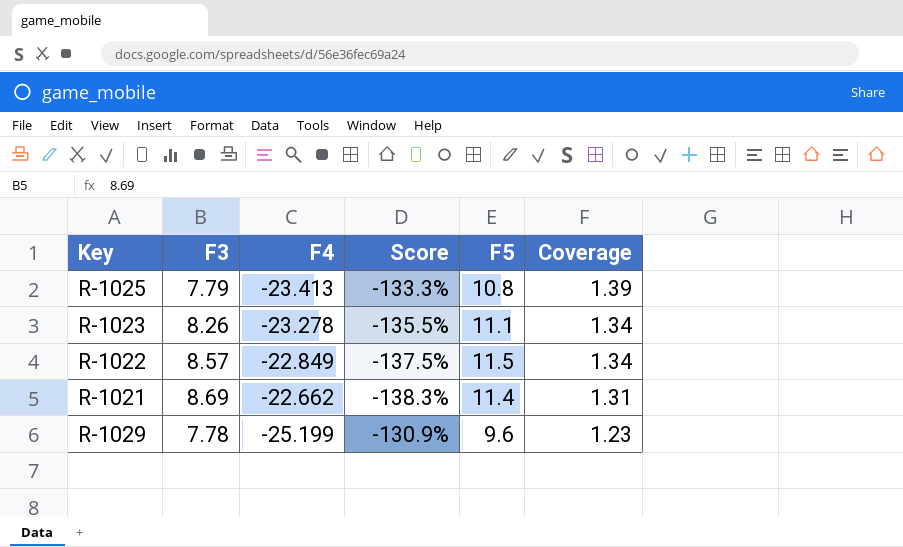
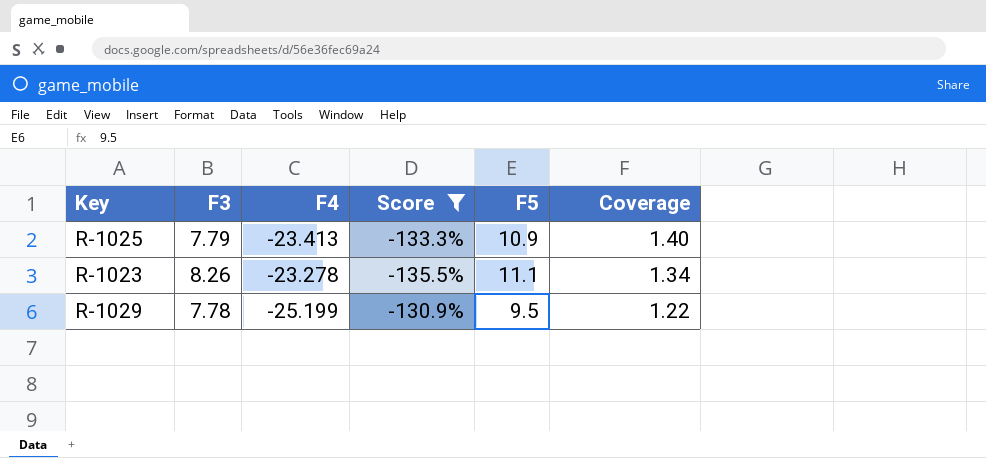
filter: none -> Score >= -135.5%
R-1025 | F5: 10.8 -> 10.9
R-1025 | Coverage: 1.39 -> 1.40
R-1029 | F5: 9.6 -> 9.5
R-1029 | Coverage: 1.23 -> 1.22

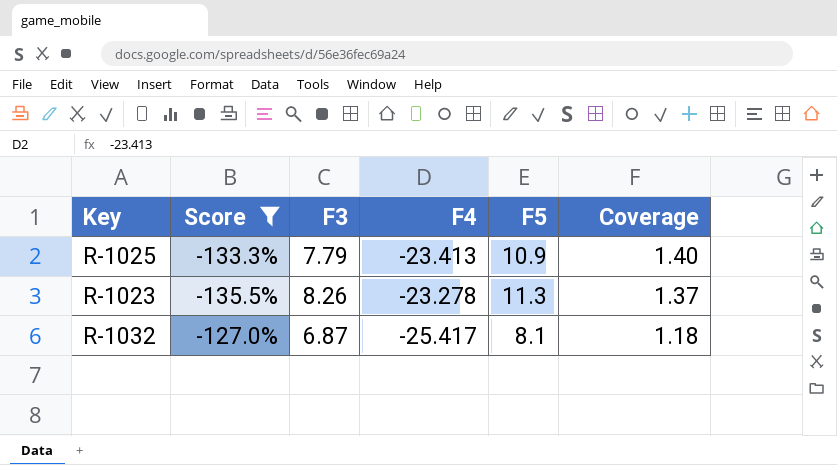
column Score | position: 4 -> 2
row R-1029: 7.78 | -25.199 | -130.9% | 9.5 | 1.22 -> none
R-1023 | F5: 11.1 -> 11.3
R-1023 | Coverage: 1.34 -> 1.37
row R-1032: none -> -127.0% | 6.87 | -25.417 | 8.1 | 1.18

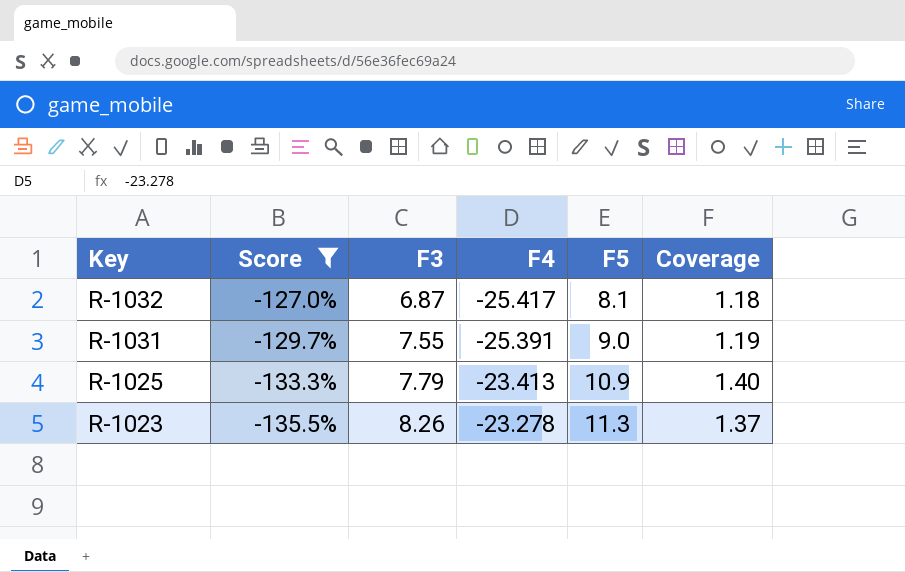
row order: Coverage descending -> Key descending
row R-1031: none -> -129.7% | 7.55 | -25.391 | 9.0 | 1.19

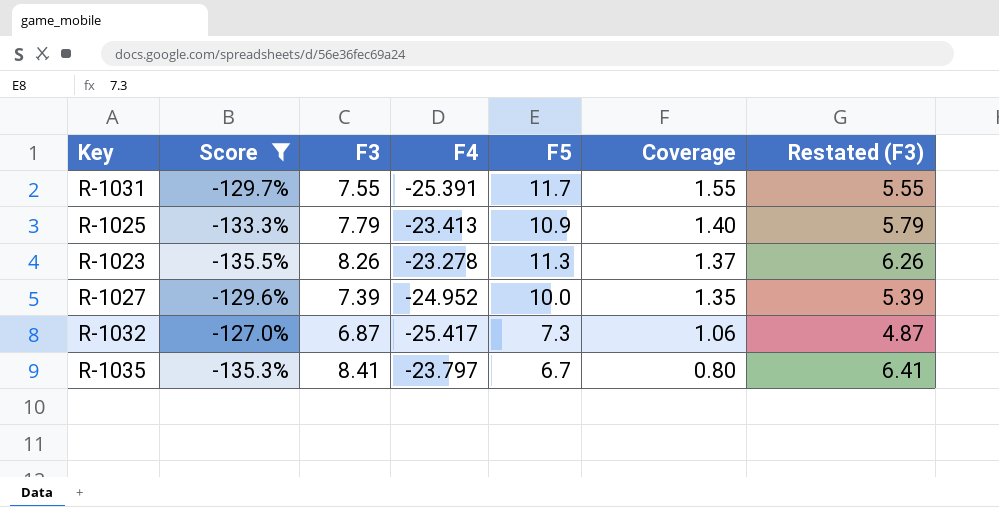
row order: Key descending -> Coverage descending
column Restated (F3) | formula: none -> [F3] - 2
R-1031 | F5: 9.0 -> 11.7
R-1031 | Coverage: 1.19 -> 1.55
row R-1027: none -> -129.6% | 7.39 | -24.952 | 10.0 | 1.35 | 5.39
R-1032 | F5: 8.1 -> 7.3
R-1032 | Coverage: 1.18 -> 1.06
row R-1035: none -> -135.3% | 8.41 | -23.797 | 6.7 | 0.80 | 6.41

